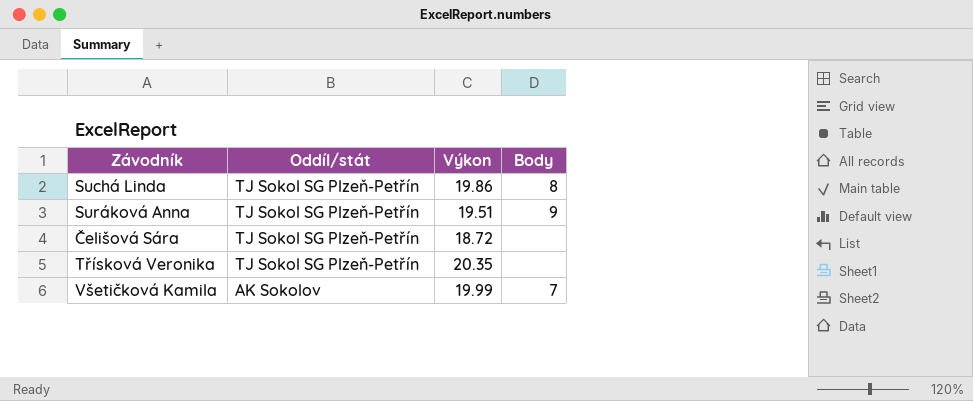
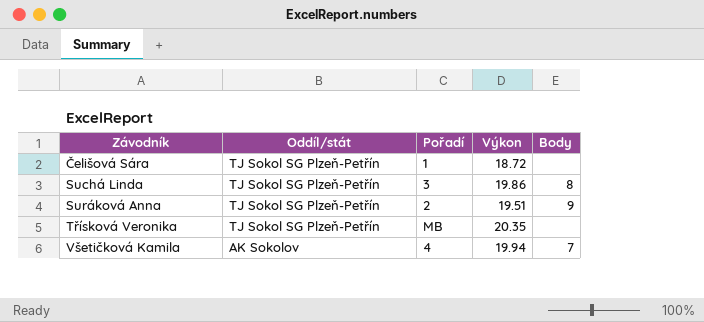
row order: Oddíl/stát descending -> Závodník ascending
column Pořadí | position: none -> 3
Všetičková Kamila | Výkon: 19.99 -> 19.94

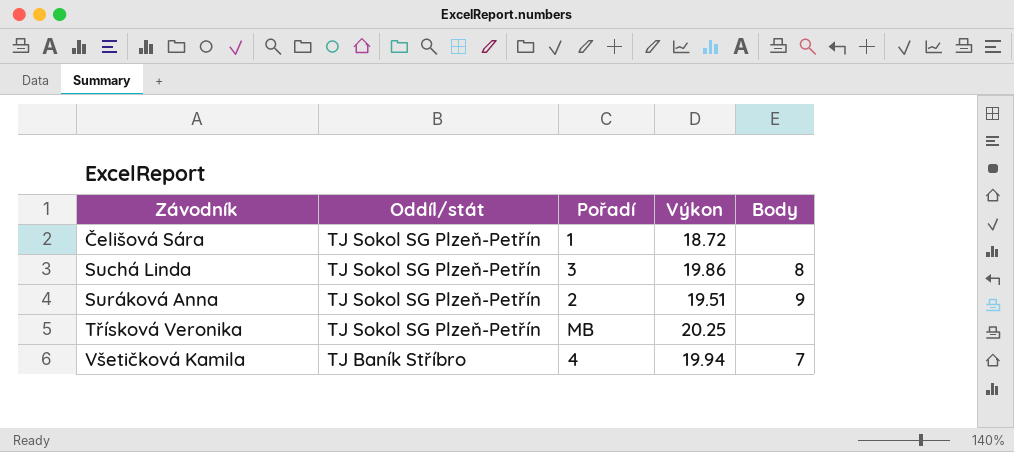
Třísková Veronika | Výkon: 20.35 -> 20.25
Všetičková Kamila | Oddíl/stát: AK Sokolov -> TJ Baník Stříbro

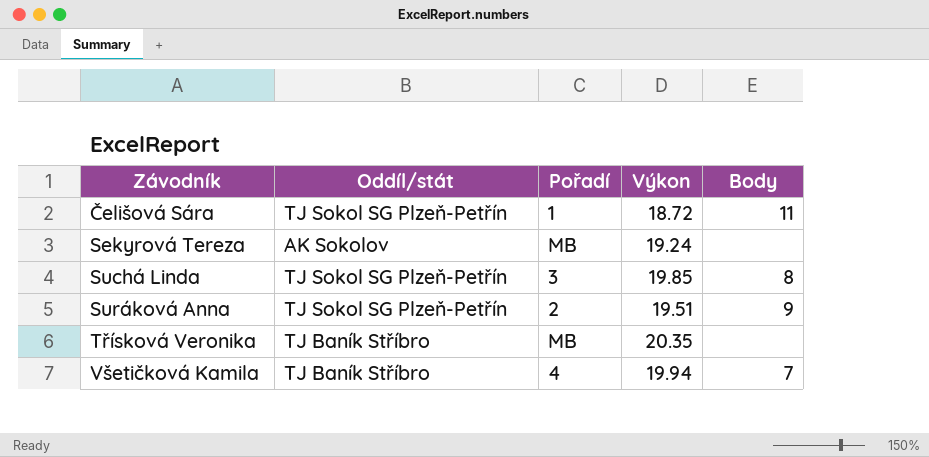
Čelišová Sára | Body: none -> 11
row Sekyrová Tereza: none -> AK Sokolov | MB | 19.24 | none
Suchá Linda | Výkon: 19.86 -> 19.85
Třísková Veronika | Oddíl/stát: TJ Sokol SG Plzeň-Petřín -> TJ Baník Stříbro
Třísková Veronika | Výkon: 20.25 -> 20.35

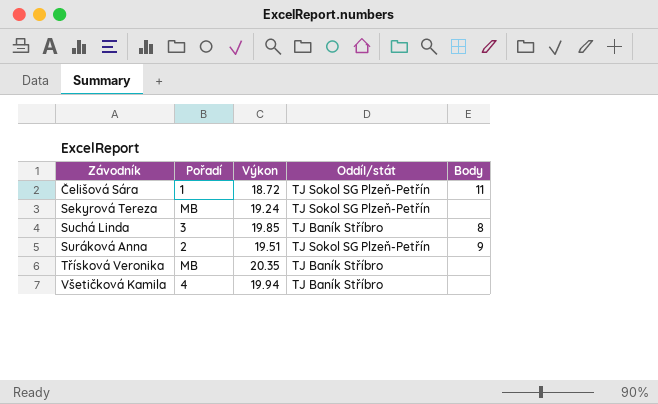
column Oddíl/stát | position: 2 -> 4
Sekyrová Tereza | Oddíl/stát: AK Sokolov -> TJ Sokol SG Plzeň-Petřín
Suchá Linda | Oddíl/stát: TJ Sokol SG Plzeň-Petřín -> TJ Baník Stříbro
Všetičková Kamila | Body: 7 -> none

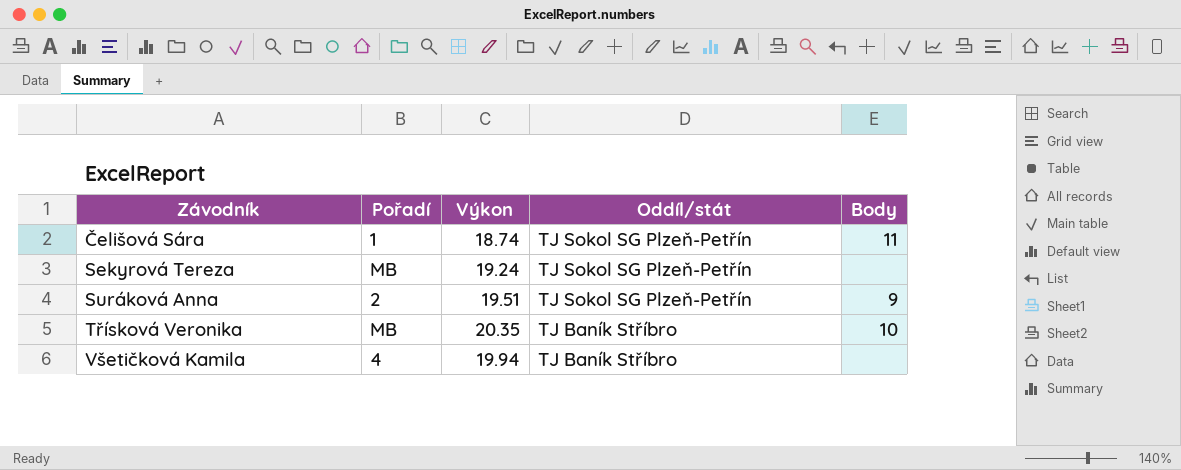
row Suchá Linda: 3 | 19.85 | TJ Baník Stříbro | 8 -> none
Čelišová Sára | Výkon: 18.72 -> 18.74
Třísková Veronika | Body: none -> 10

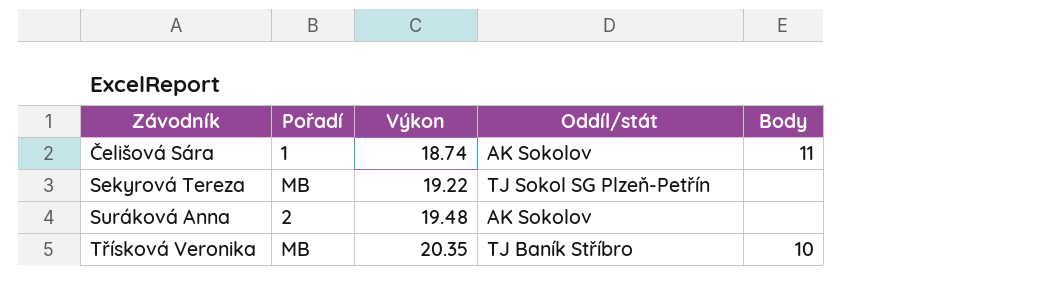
row Všetičková Kamila: 4 | 19.94 | TJ Baník Stříbro | none -> none
Čelišová Sára | Oddíl/stát: TJ Sokol SG Plzeň-Petřín -> AK Sokolov
Sekyrová Tereza | Výkon: 19.24 -> 19.22
Suráková Anna | Výkon: 19.51 -> 19.48
Suráková Anna | Oddíl/stát: TJ Sokol SG Plzeň-Petřín -> AK Sokolov
Suráková Anna | Body: 9 -> none

